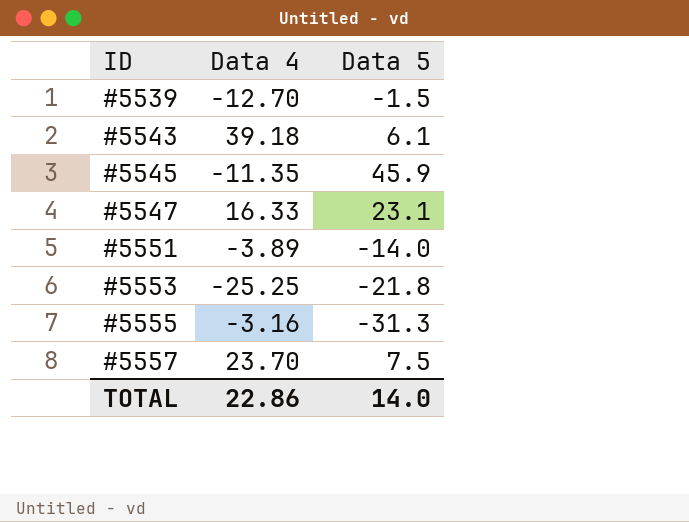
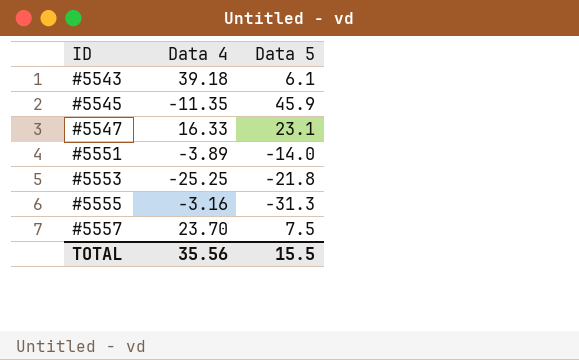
row #5539: -12.70 | -1.5 -> none
TOTAL | Data 4: 22.86 -> 35.56
TOTAL | Data 5: 14.0 -> 15.5

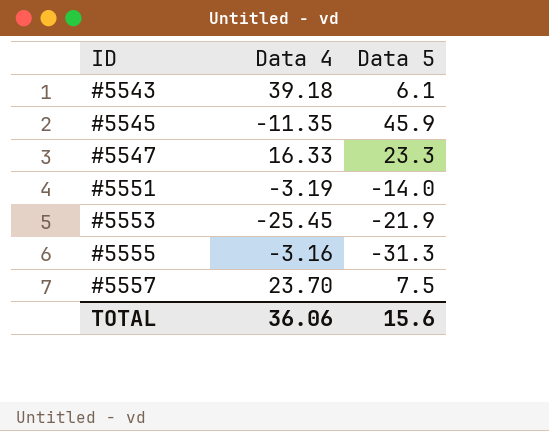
#5547 | Data 5: 23.1 -> 23.3
#5551 | Data 4: -3.89 -> -3.19
#5553 | Data 4: -25.25 -> -25.45
#5553 | Data 5: -21.8 -> -21.9
TOTAL | Data 4: 35.56 -> 36.06
TOTAL | Data 5: 15.5 -> 15.6

